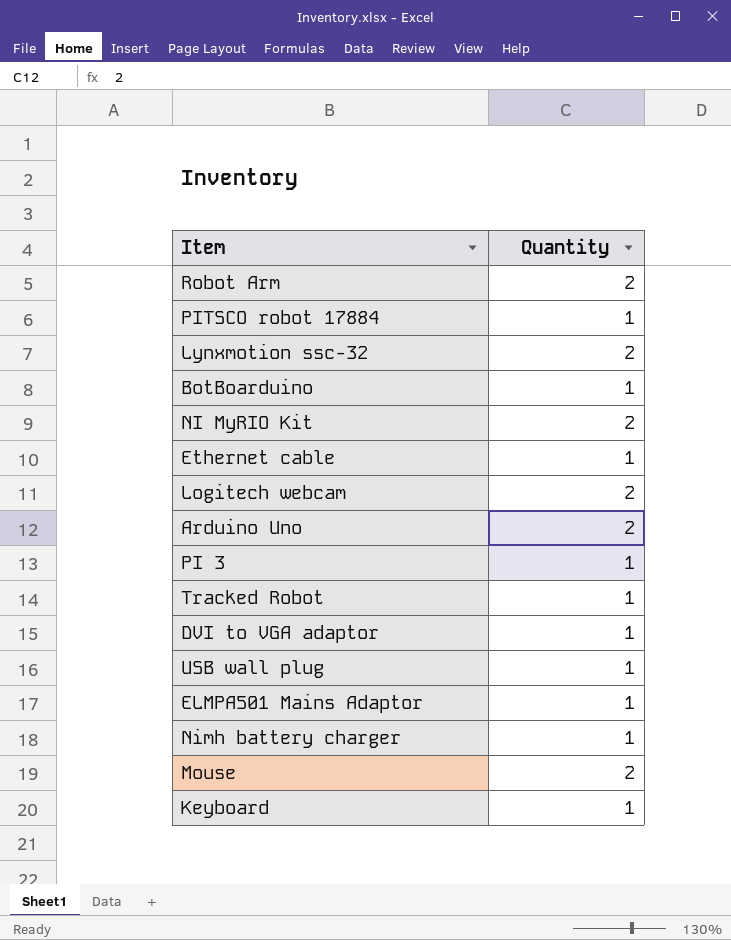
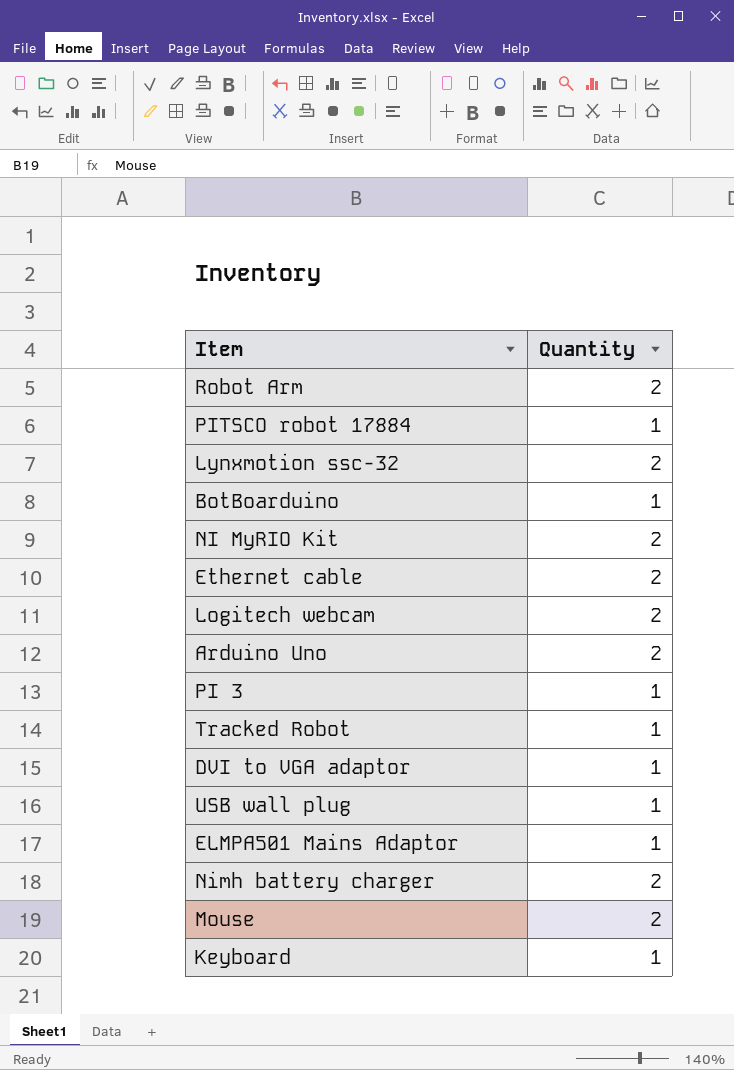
Ethernet cable | Quantity: 1 -> 2
Nimh battery charger | Quantity: 1 -> 2

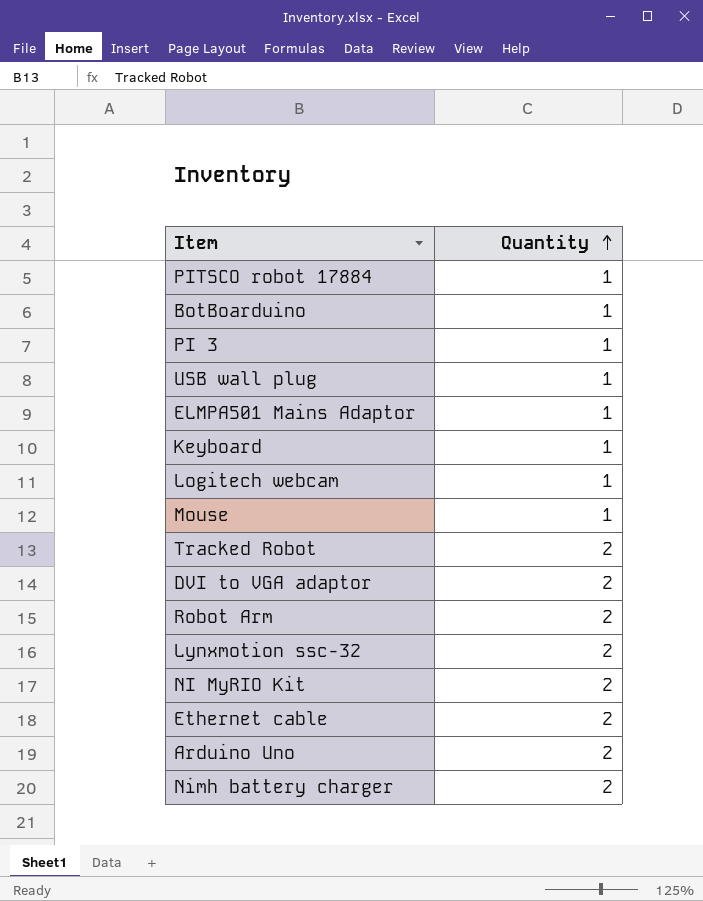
row order: none -> Quantity ascending
Logitech webcam | Quantity: 2 -> 1
Mouse | Quantity: 2 -> 1
Tracked Robot | Quantity: 1 -> 2
DVI to VGA adaptor | Quantity: 1 -> 2

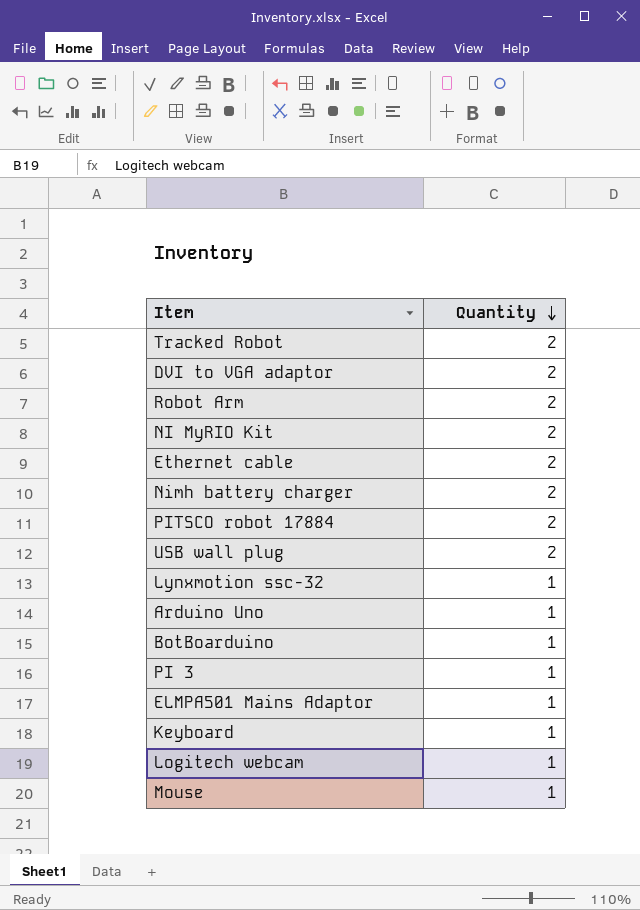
row order: Quantity ascending -> Quantity descending
PITSCO robot 17884 | Quantity: 1 -> 2
USB wall plug | Quantity: 1 -> 2
Lynxmotion ssc-32 | Quantity: 2 -> 1
Arduino Uno | Quantity: 2 -> 1

